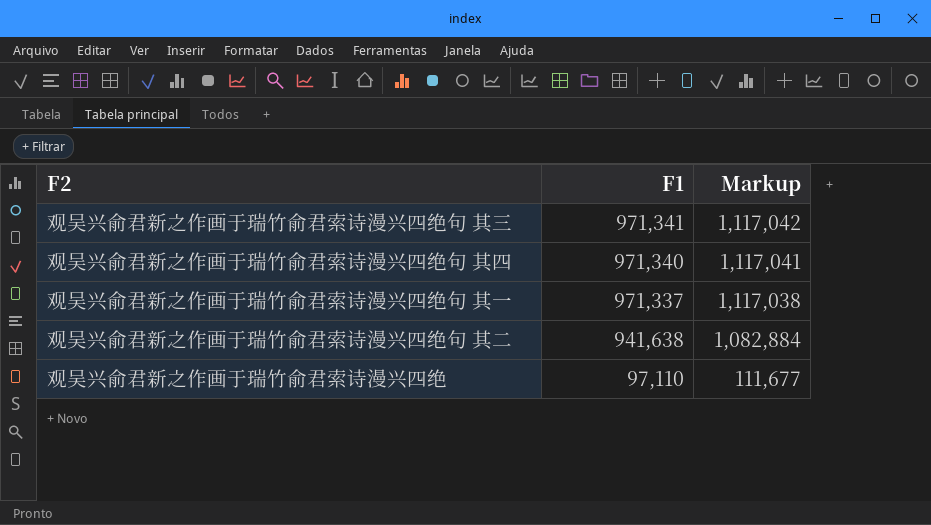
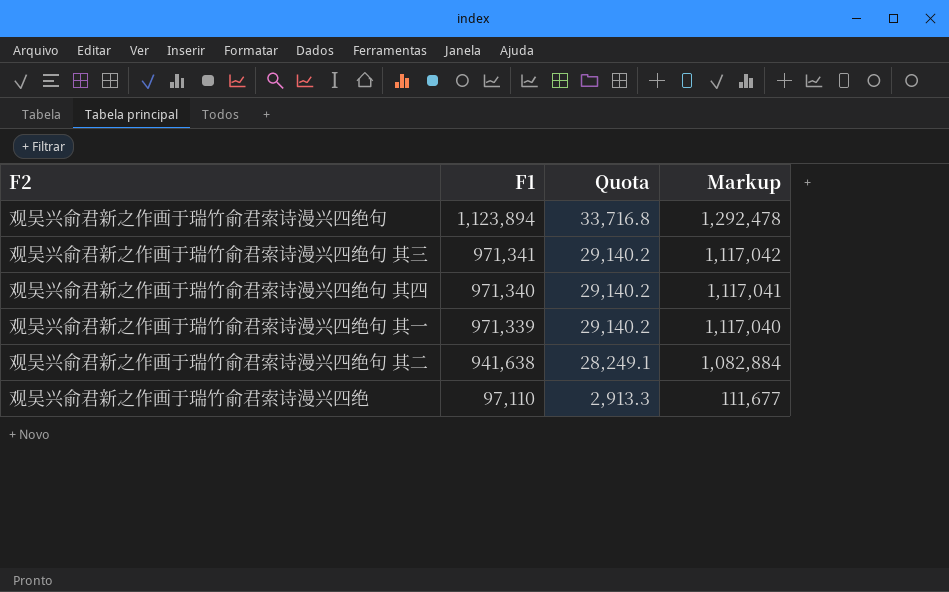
column Quota | formula: none -> [F1] * 0.03
row 观吴兴俞君新之作画于瑞竹俞君索诗漫兴四绝句: none -> 1,123,894 | 33,716.8 | 1,292,478
观吴兴俞君新之作画于瑞竹俞君索诗漫兴四绝句 其一 | F1: 971,337 -> 971,339
观吴兴俞君新之作画于瑞竹俞君索诗漫兴四绝句 其一 | Markup: 1,117,038 -> 1,117,040

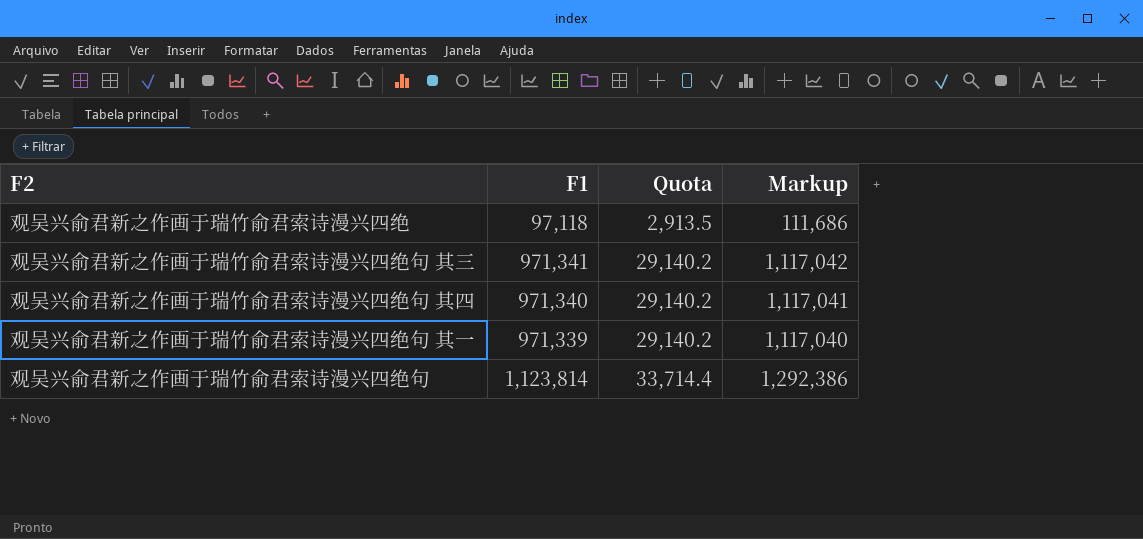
row order: F1 descending -> Quota ascending
row 观吴兴俞君新之作画于瑞竹俞君索诗漫兴四绝句 其二: 941,638 | 28,249.1 | 1,082,884 -> none
观吴兴俞君新之作画于瑞竹俞君索诗漫兴四绝 | F1: 97,110 -> 97,118
观吴兴俞君新之作画于瑞竹俞君索诗漫兴四绝 | Quota: 2,913.3 -> 2,913.5
观吴兴俞君新之作画于瑞竹俞君索诗漫兴四绝 | Markup: 111,677 -> 111,686
观吴兴俞君新之作画于瑞竹俞君索诗漫兴四绝句 | F1: 1,123,894 -> 1,123,814
观吴兴俞君新之作画于瑞竹俞君索诗漫兴四绝句 | Quota: 33,716.8 -> 33,714.4
观吴兴俞君新之作画于瑞竹俞君索诗漫兴四绝句 | Markup: 1,292,478 -> 1,292,386

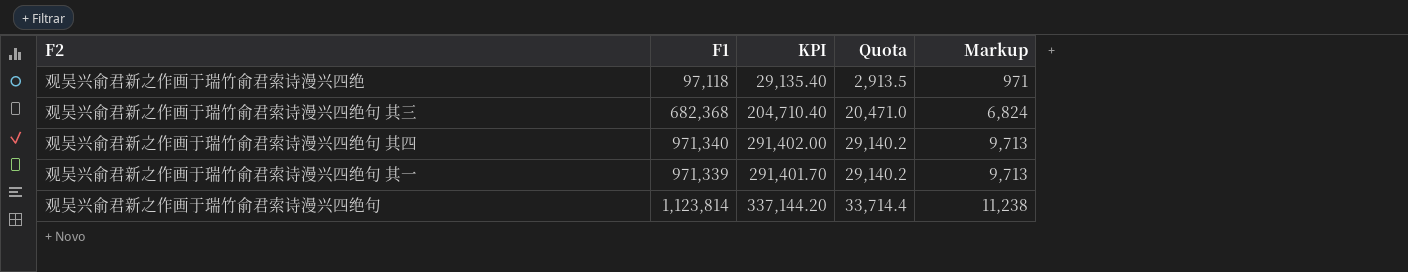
column KPI | formula: none -> [F1] * 0.3
column Markup | formula: [F1] * 1.15 -> [F1] * 0.01
观吴兴俞君新之作画于瑞竹俞君索诗漫兴四绝句 其三 | F1: 971,341 -> 682,368
观吴兴俞君新之作画于瑞竹俞君索诗漫兴四绝句 其三 | Quota: 29,140.2 -> 20,471.0

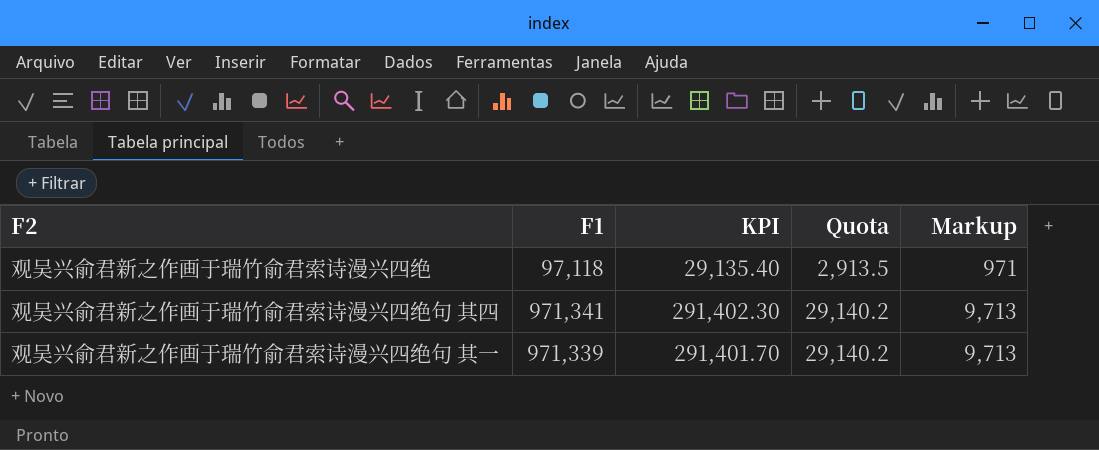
row 观吴兴俞君新之作画于瑞竹俞君索诗漫兴四绝句 其三: 682,368 | 204,710.40 | 20,471.0 | 6,824 -> none
row 观吴兴俞君新之作画于瑞竹俞君索诗漫兴四绝句: 1,123,814 | 337,144.20 | 33,714.4 | 11,238 -> none
观吴兴俞君新之作画于瑞竹俞君索诗漫兴四绝句 其四 | F1: 971,340 -> 971,341
观吴兴俞君新之作画于瑞竹俞君索诗漫兴四绝句 其四 | KPI: 291,402.00 -> 291,402.30

